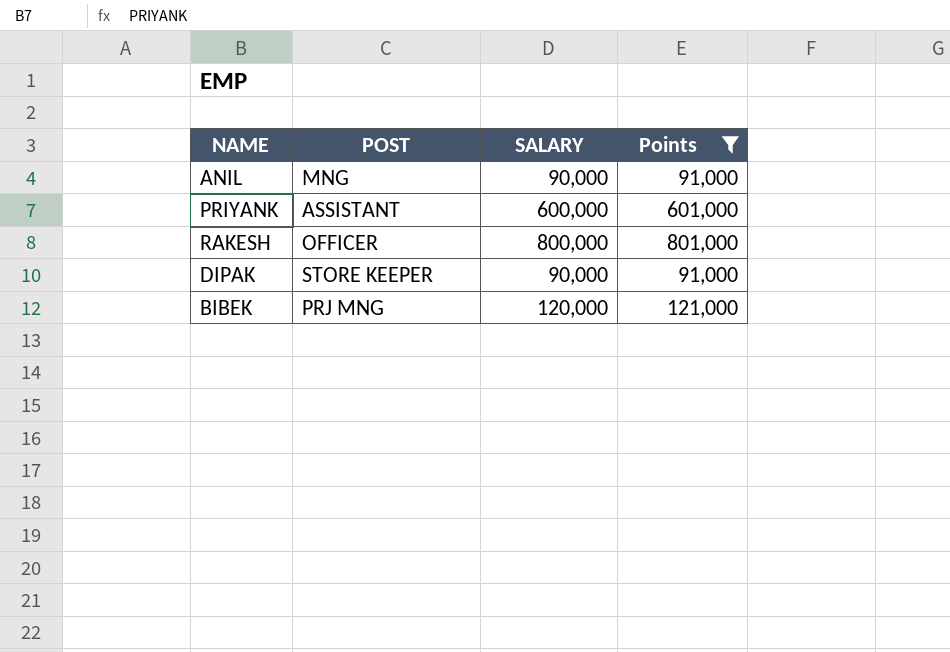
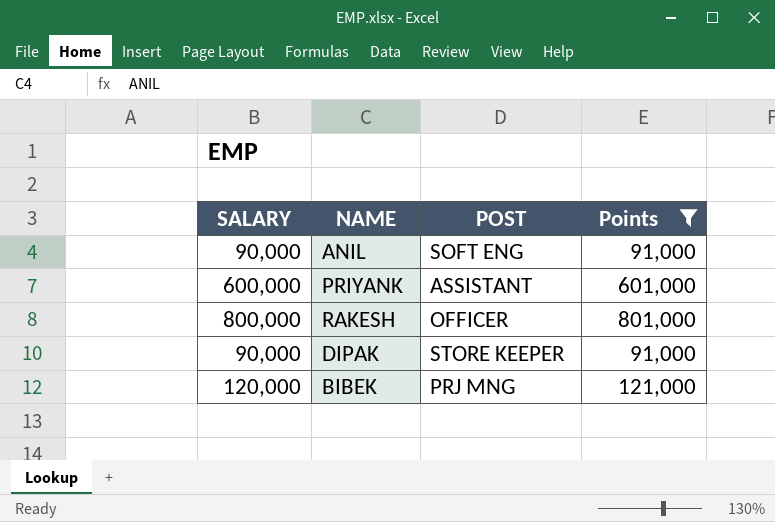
column SALARY | position: 3 -> 1
ANIL | POST: MNG -> SOFT ENG

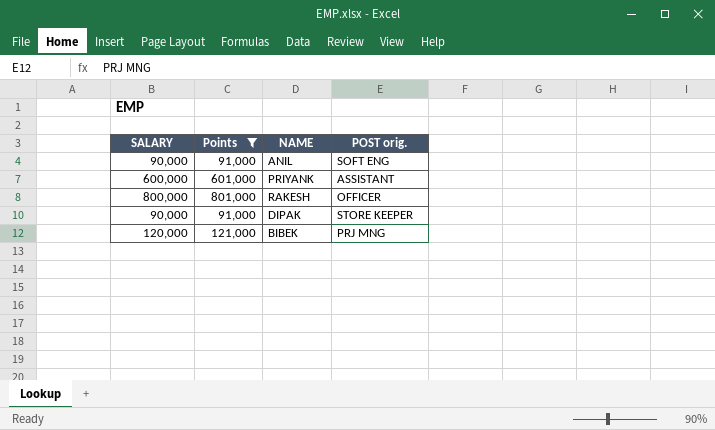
column Points | position: 4 -> 2
column name: POST -> POST orig.

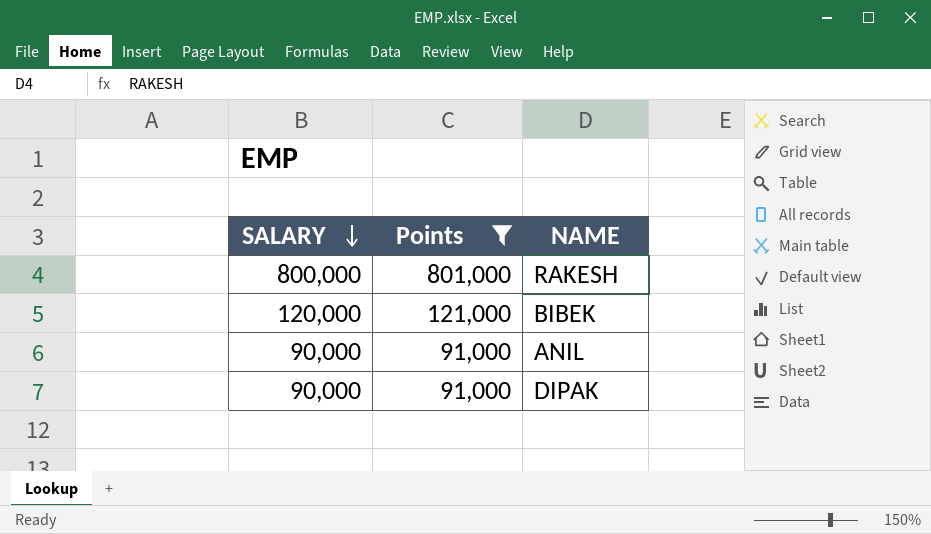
row order: none -> SALARY descending
column POST orig. | position: 4 -> none
row PRIYANK: 600,000 | 601,000 | ASSISTANT -> none

